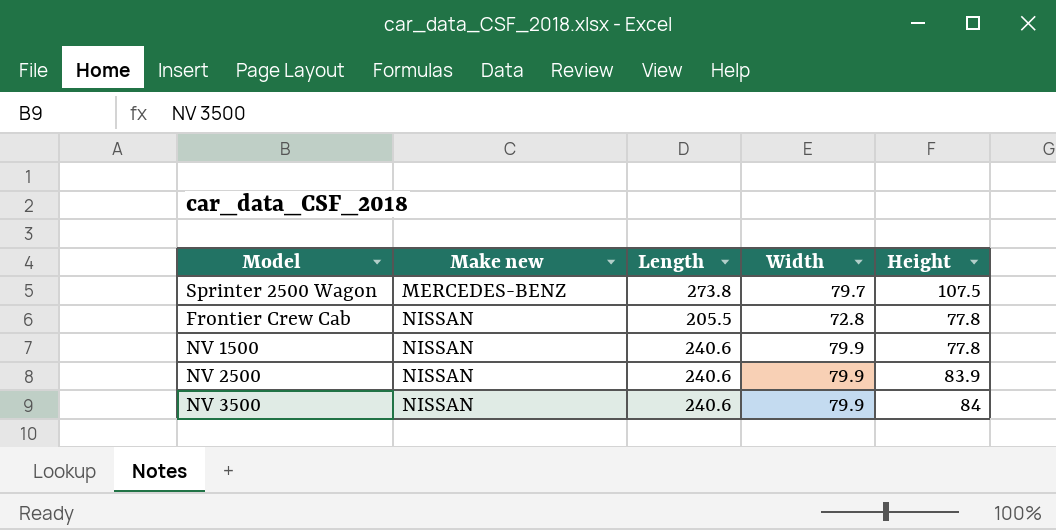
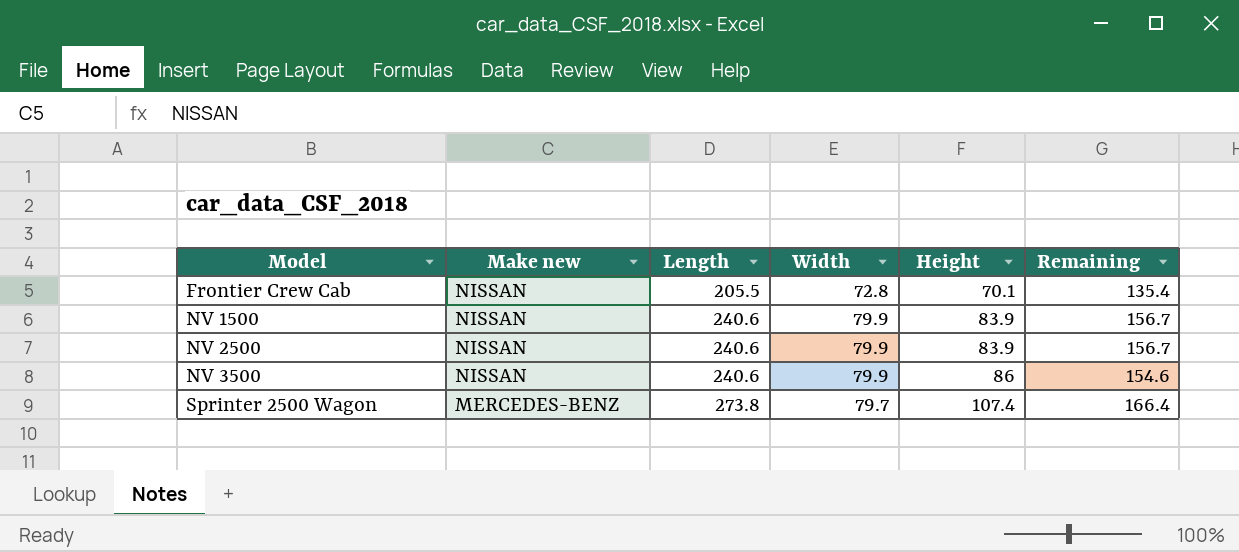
row order: Make new ascending -> Model ascending
column Remaining | formula: none -> [Length] - [Height]
Frontier Crew Cab | Height: 77.8 -> 70.1
NV 1500 | Height: 77.8 -> 83.9
NV 3500 | Height: 84 -> 86
Sprinter 2500 Wagon | Height: 107.5 -> 107.4

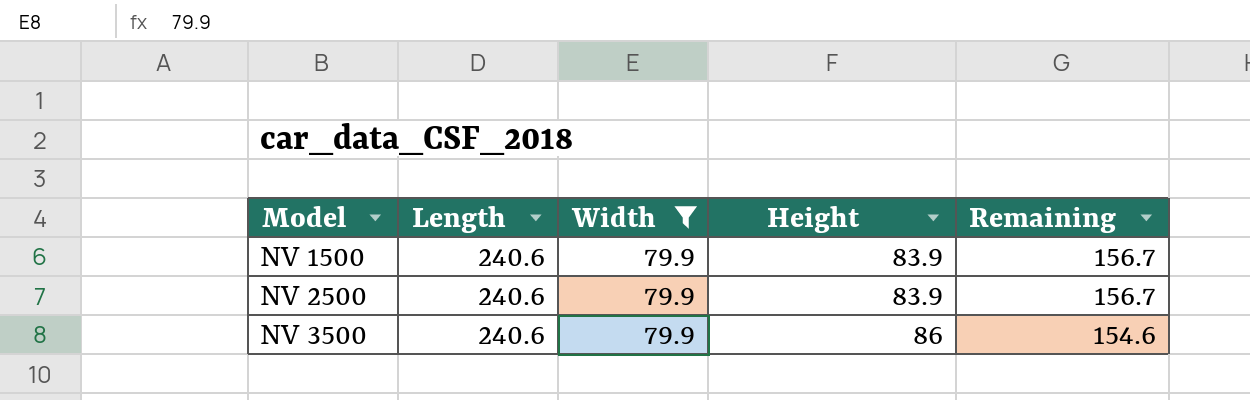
filter: none -> Width = 79.9
column Make new | position: 2 -> none

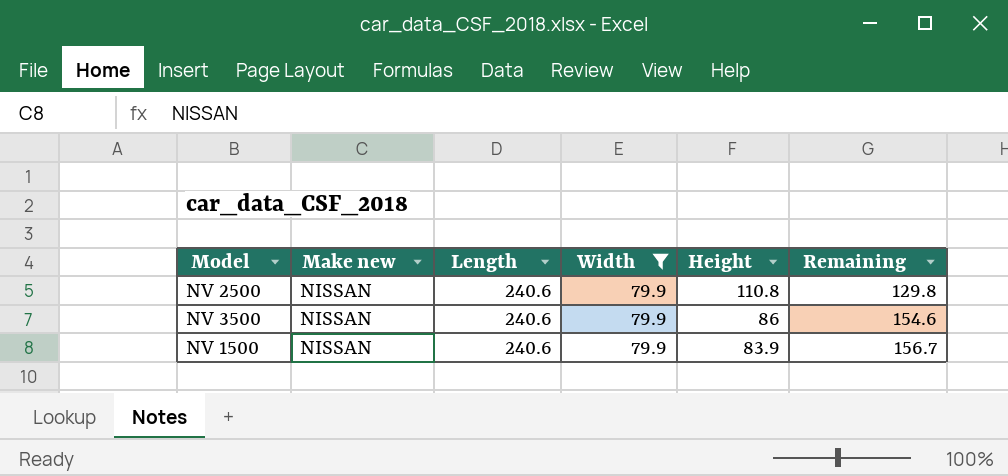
row order: Model ascending -> Height descending
column Make new | position: none -> 2
NV 2500 | Height: 83.9 -> 110.8
NV 2500 | Remaining: 156.7 -> 129.8

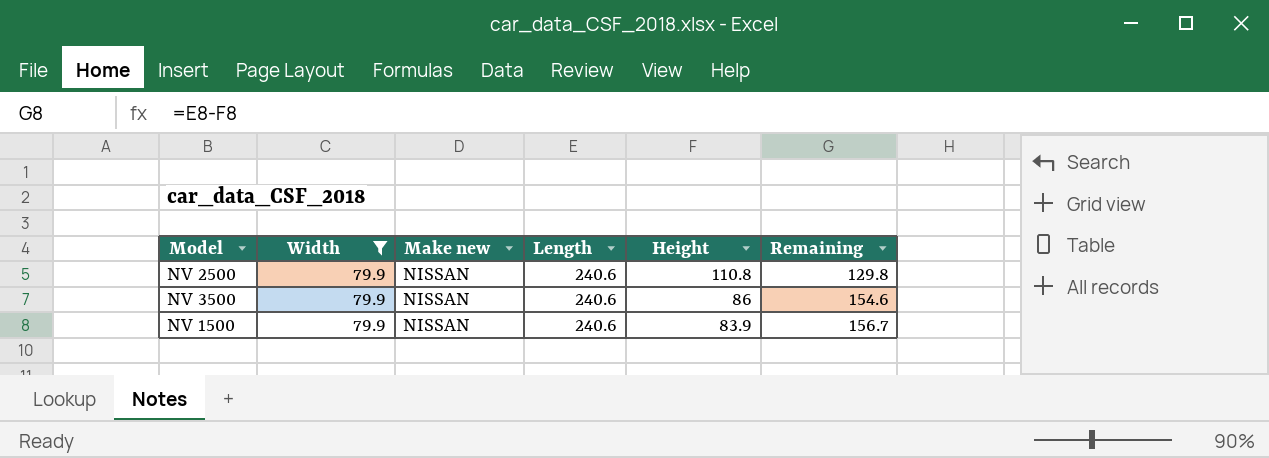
column Width | position: 4 -> 2

